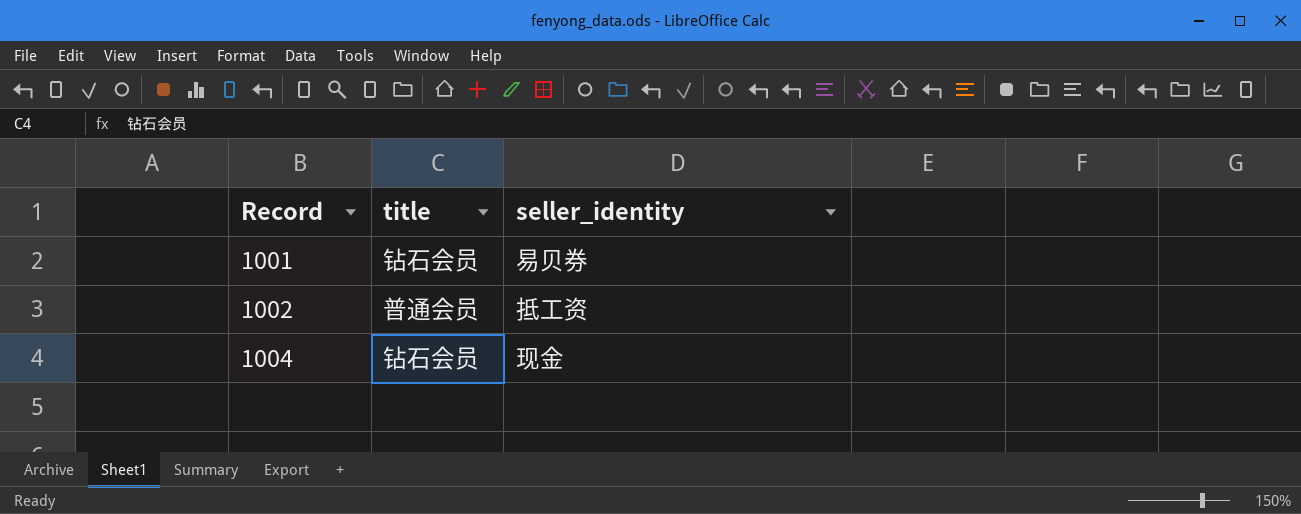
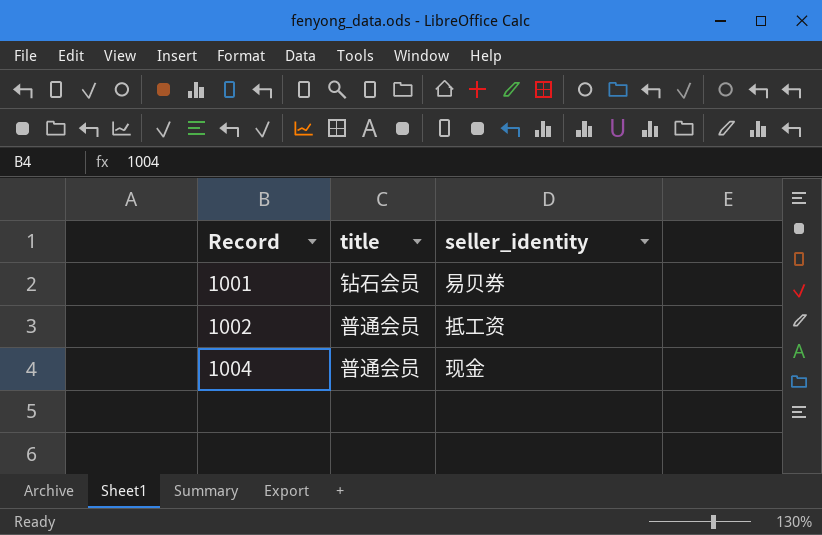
1004 | title: 钻石会员 -> 普通会员

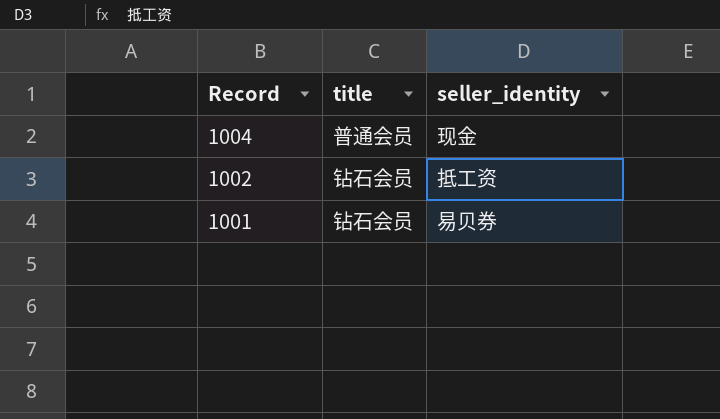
row order: Record ascending -> Record descending
1002 | title: 普通会员 -> 钻石会员

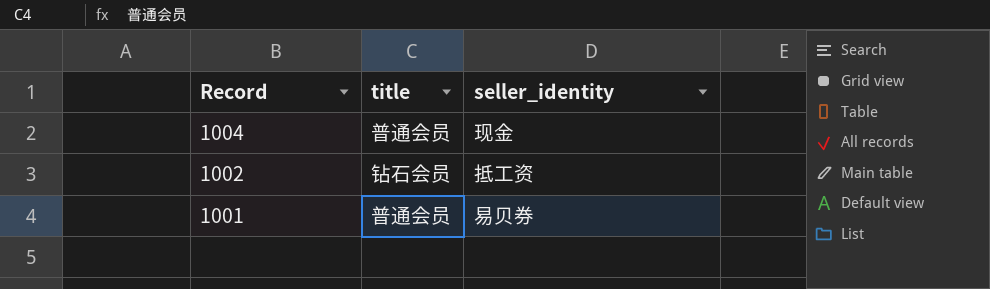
1001 | title: 钻石会员 -> 普通会员

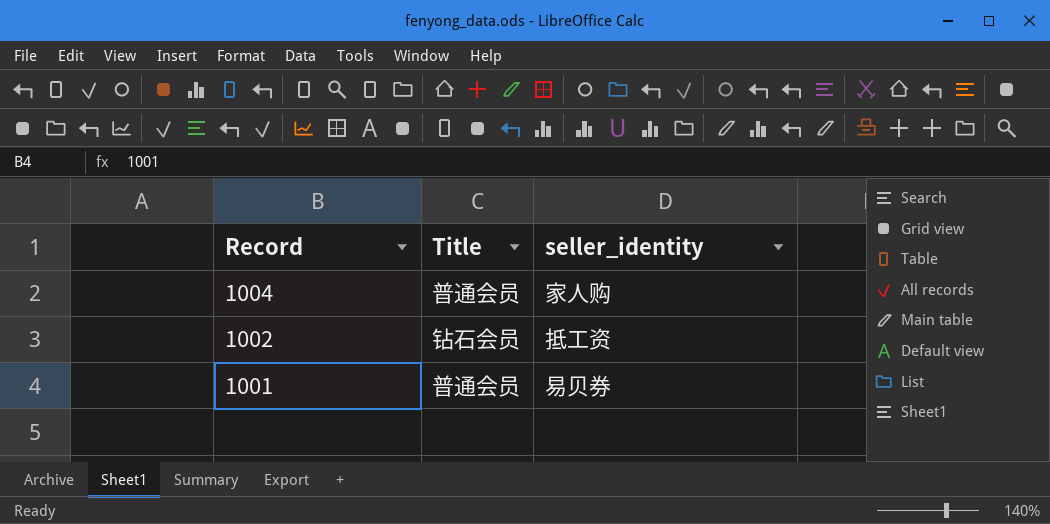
column name: title -> Title
1004 | seller_identity: 现金 -> 家人购

